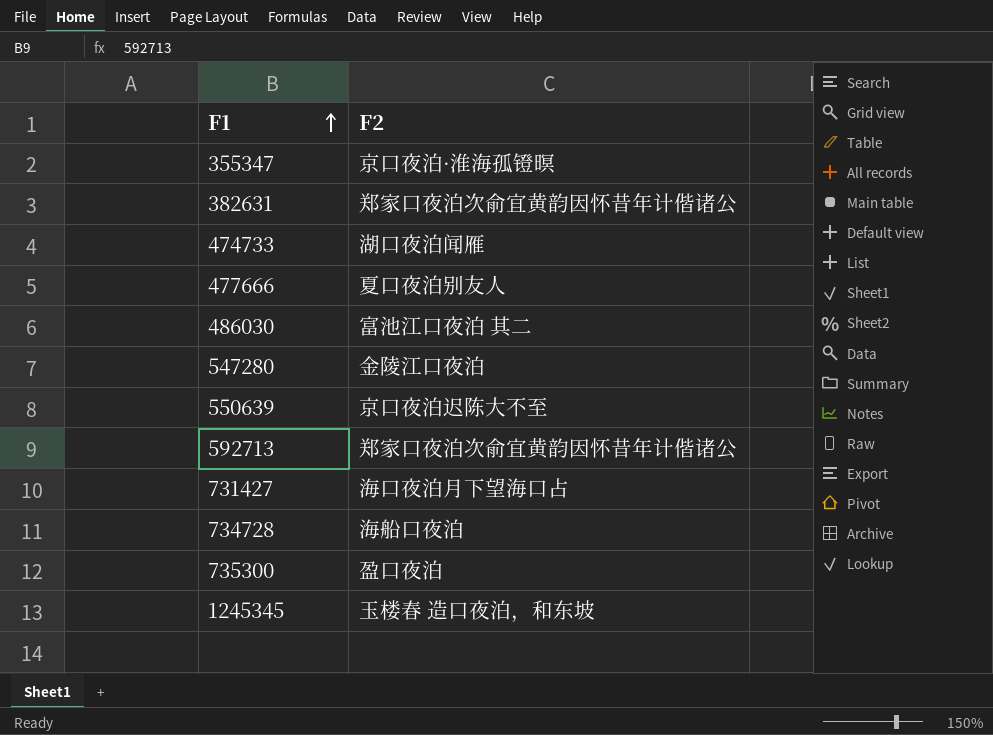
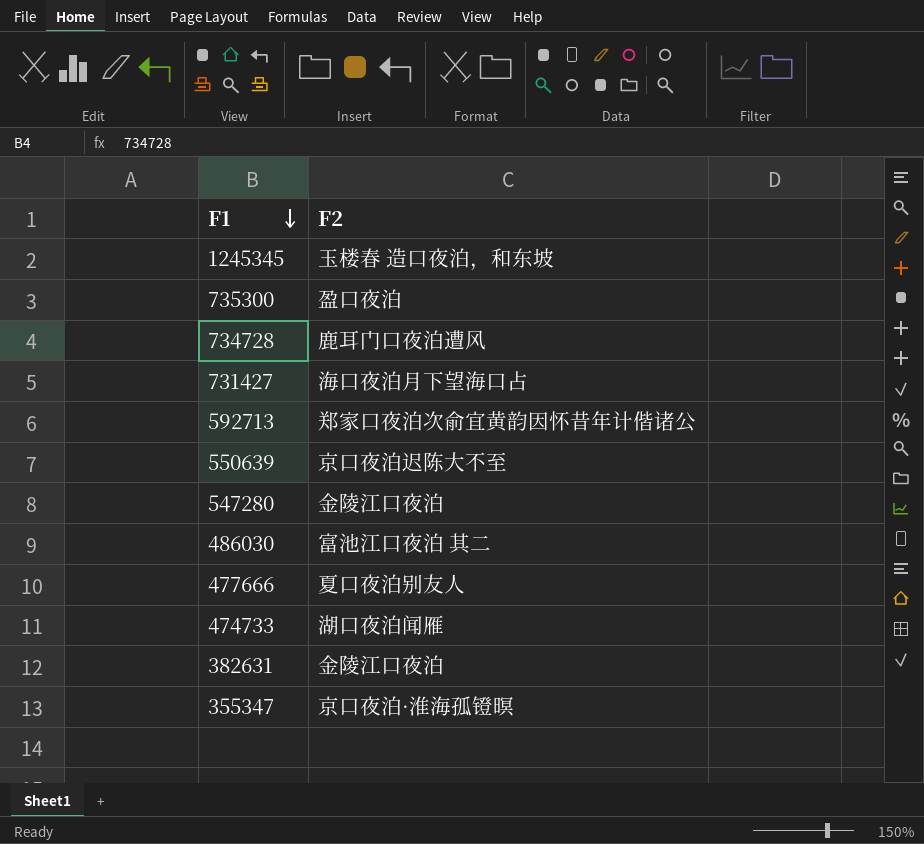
row order: F1 ascending -> F1 descending
734728 | F2: 海船口夜泊 -> 鹿耳门口夜泊遭风
382631 | F2: 郑家口夜泊次俞宜黄韵因怀昔年计偕诸公 -> 金陵江口夜泊

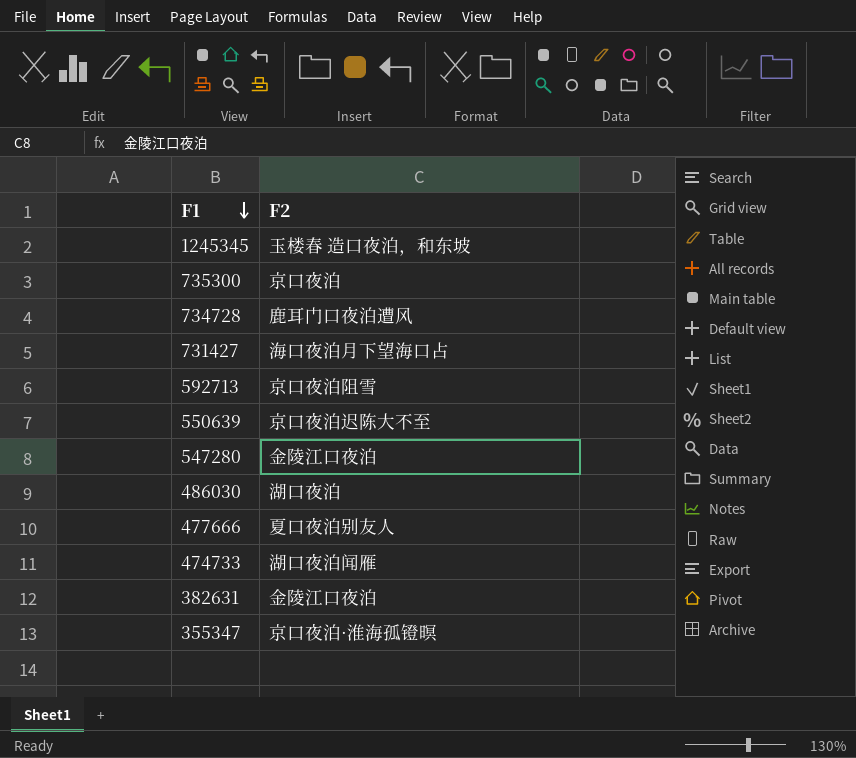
735300 | F2: 盈口夜泊 -> 京口夜泊
592713 | F2: 郑家口夜泊次俞宜黄韵因怀昔年计偕诸公 -> 京口夜泊阻雪
486030 | F2: 富池江口夜泊 其二 -> 湖口夜泊

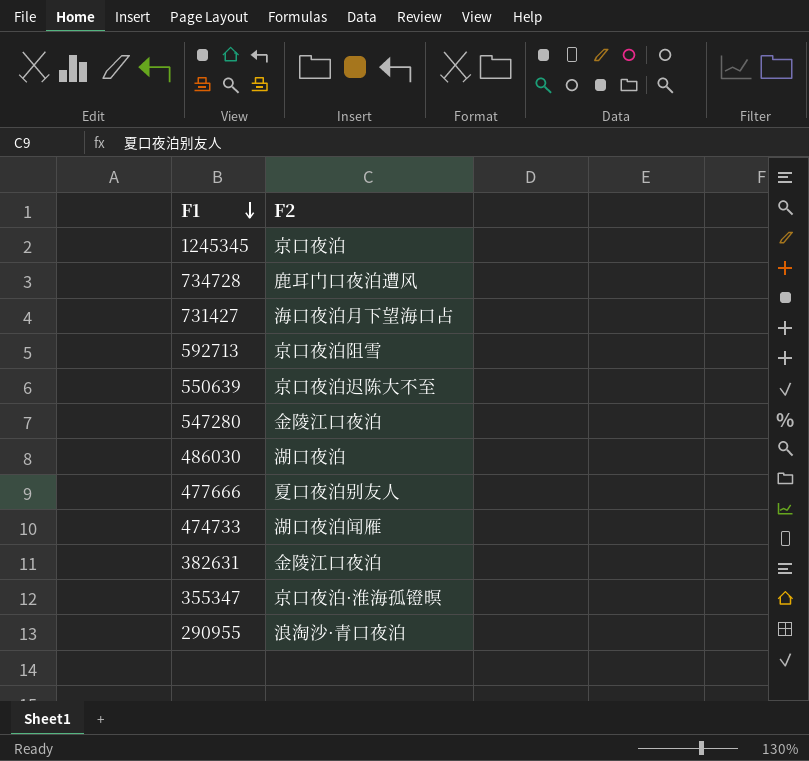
row 735300: 京口夜泊 -> none
1245345 | F2: 玉楼春 造口夜泊，和东坡 -> 京口夜泊
row 290955: none -> 浪淘沙·青口夜泊

